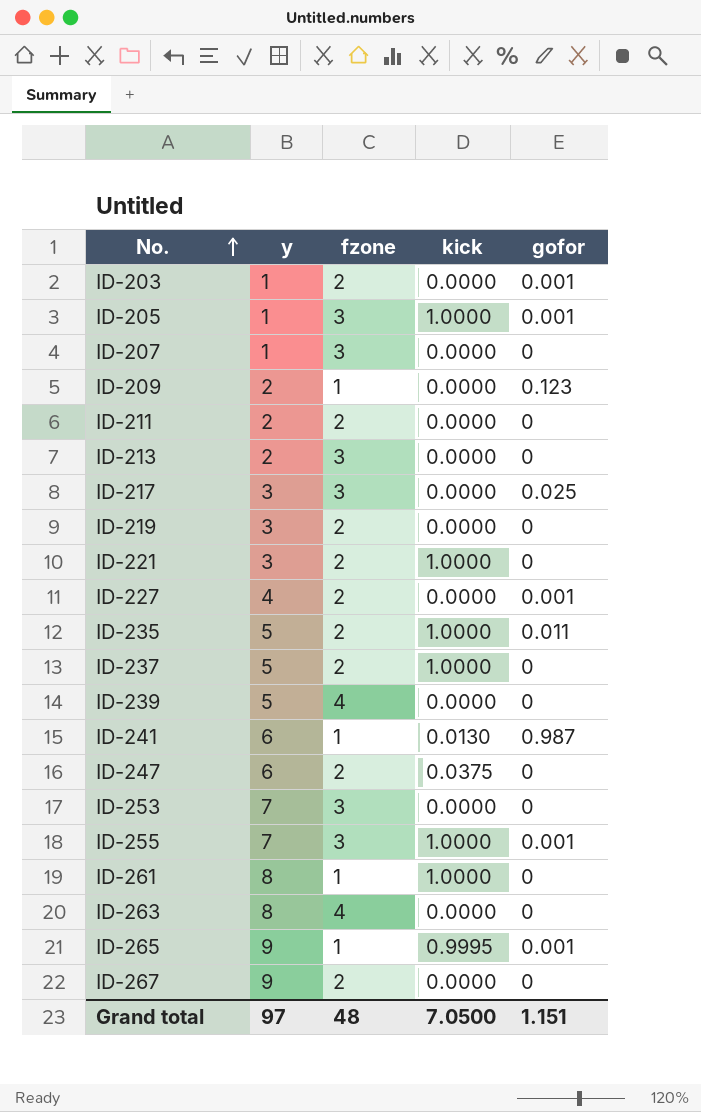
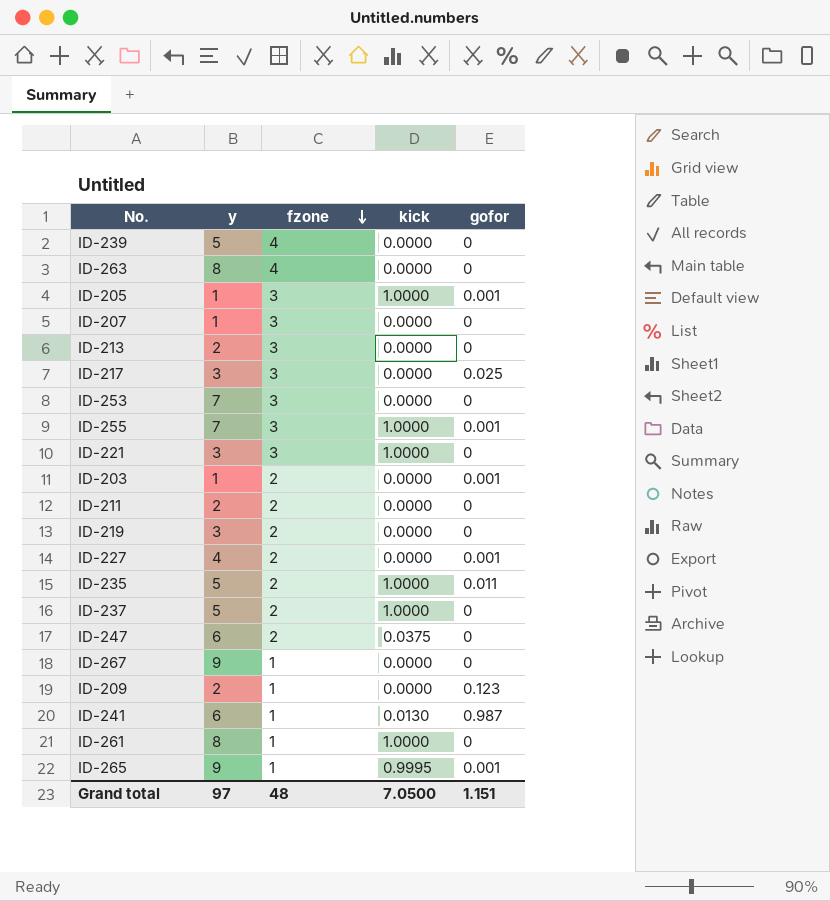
row order: No. ascending -> fzone descending
ID-221 | fzone: 2 -> 3
ID-267 | fzone: 2 -> 1

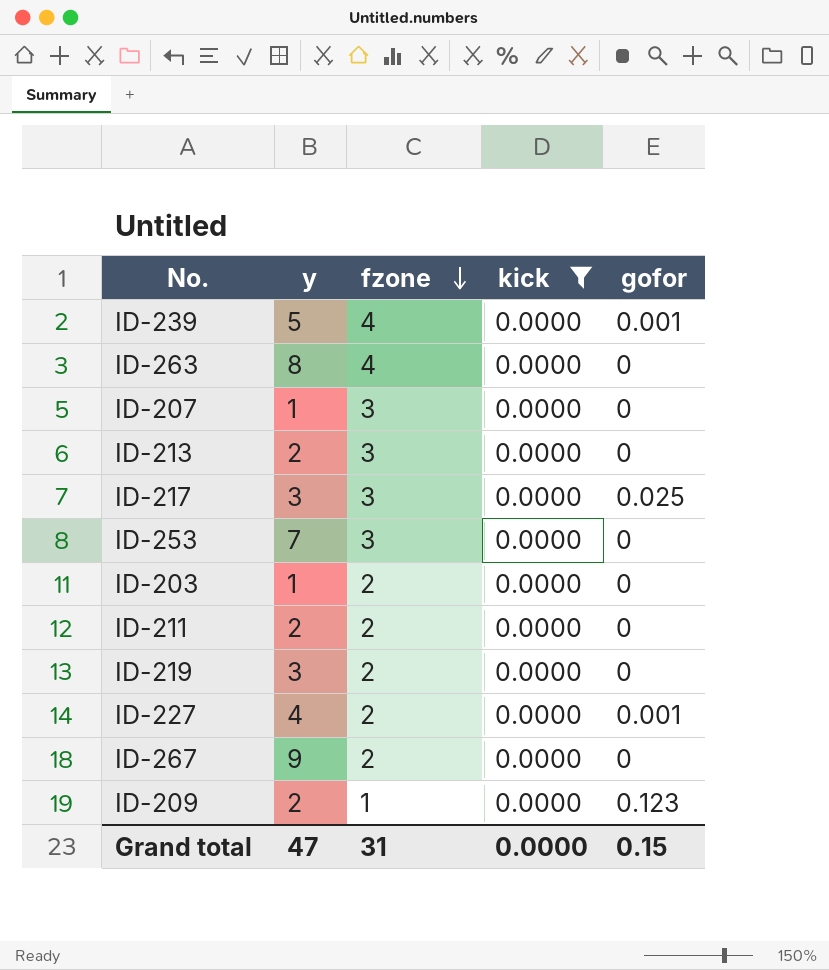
filter: none -> kick = 0.0000
ID-239 | gofor: 0 -> 0.001
ID-203 | gofor: 0.001 -> 0
ID-267 | fzone: 1 -> 2
Grand total | y: 97 -> 47
Grand total | fzone: 48 -> 31
Grand total | kick: 7.0500 -> 0.0000
Grand total | gofor: 1.151 -> 0.15

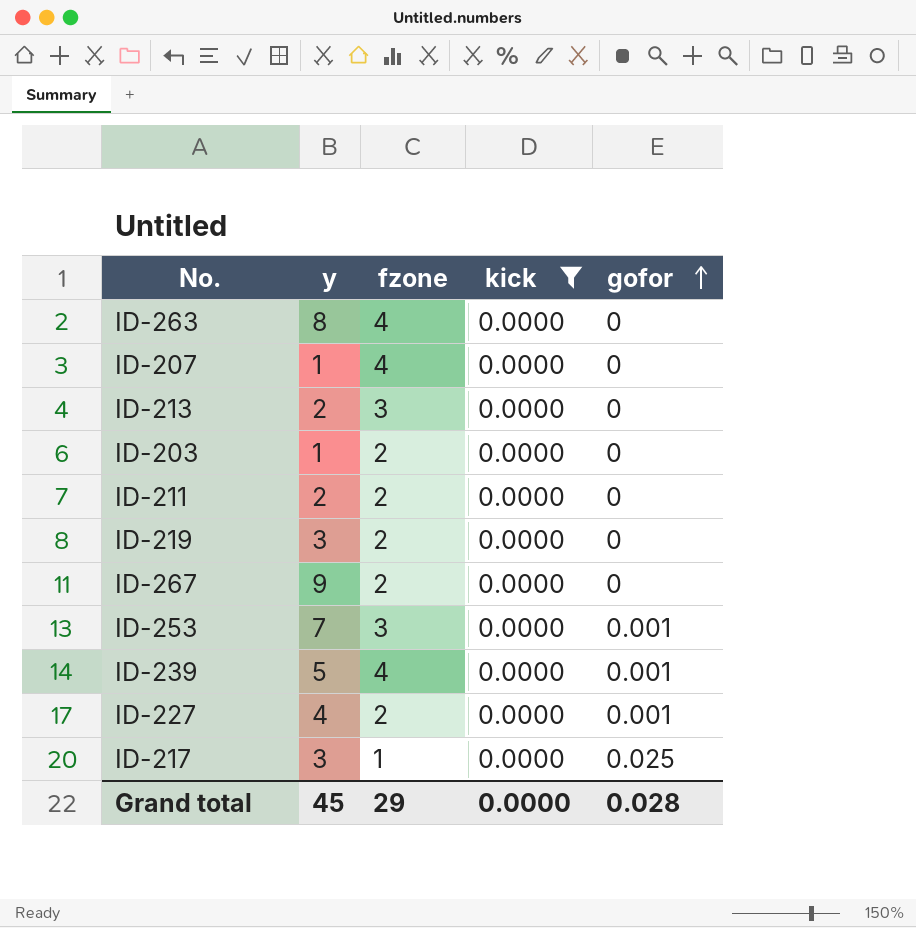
row order: fzone descending -> gofor ascending
row ID-209: 2 | 1 | 0.0000 | 0.123 -> none
ID-207 | fzone: 3 -> 4
ID-253 | gofor: 0 -> 0.001
ID-217 | fzone: 3 -> 1
Grand total | y: 47 -> 45
Grand total | fzone: 31 -> 29
Grand total | gofor: 0.15 -> 0.028

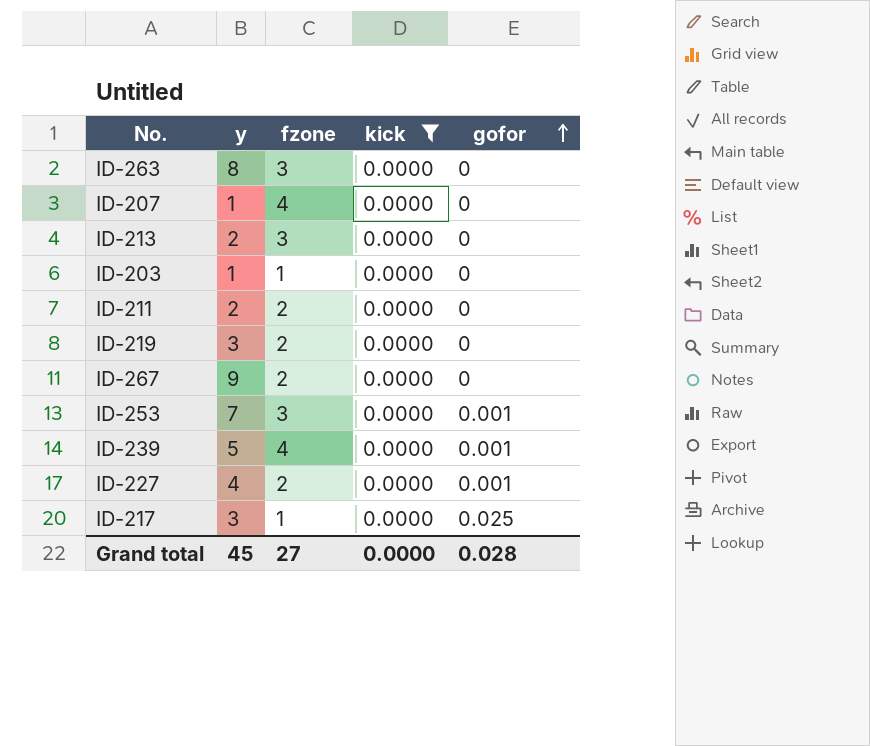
ID-263 | fzone: 4 -> 3
ID-203 | fzone: 2 -> 1
Grand total | fzone: 29 -> 27

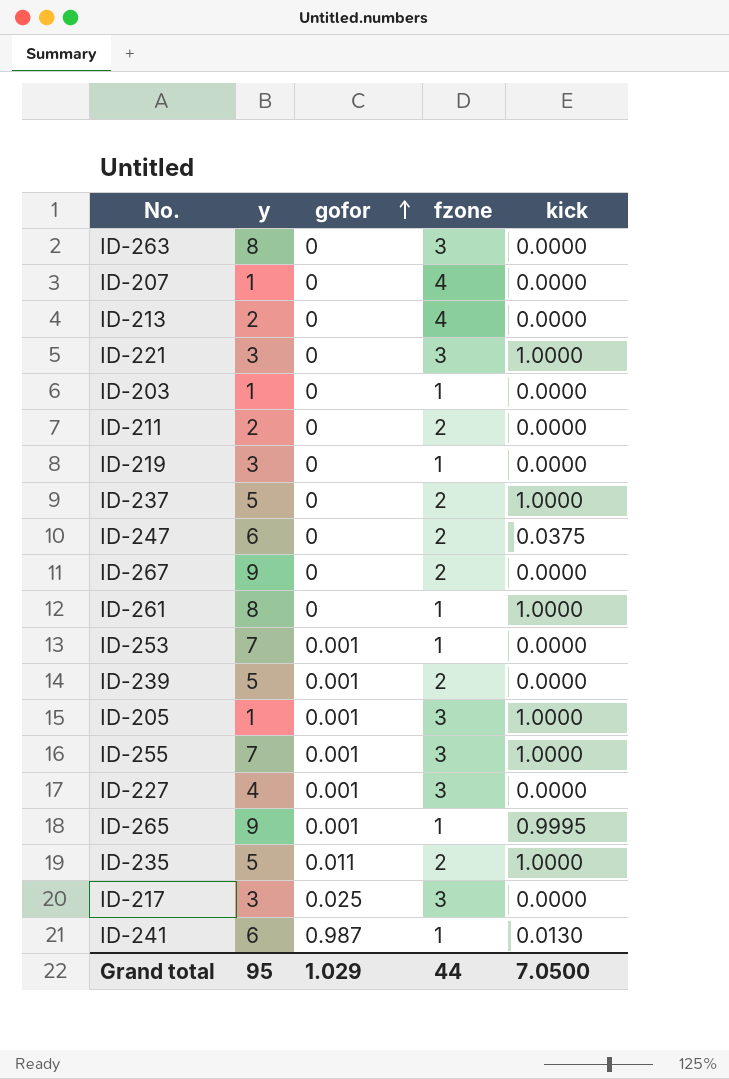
filter: kick = 0.0000 -> none
column gofor | position: 5 -> 3
ID-213 | fzone: 3 -> 4
ID-219 | fzone: 2 -> 1
ID-253 | fzone: 3 -> 1
ID-239 | fzone: 4 -> 2
ID-227 | fzone: 2 -> 3
ID-217 | fzone: 1 -> 3
Grand total | y: 45 -> 95
Grand total | gofor: 0.028 -> 1.029
Grand total | fzone: 27 -> 44
Grand total | kick: 0.0000 -> 7.0500

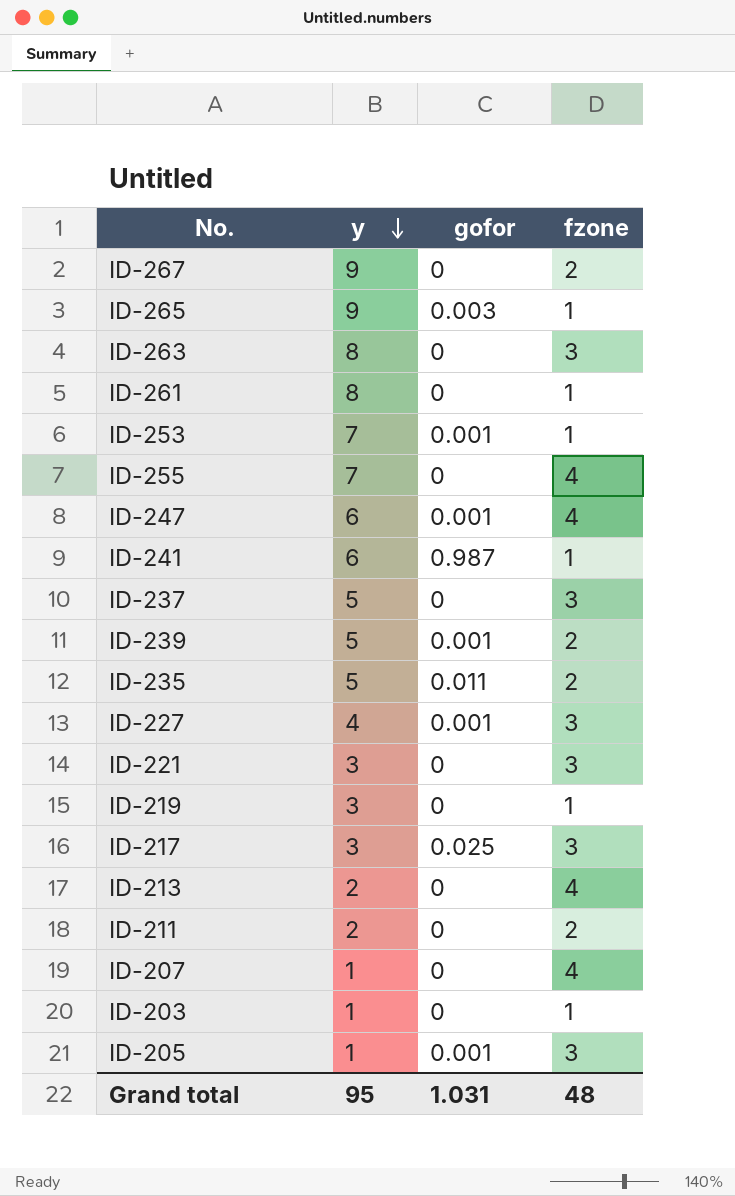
row order: gofor ascending -> y descending
column kick | position: 5 -> none
ID-265 | gofor: 0.001 -> 0.003
ID-255 | gofor: 0.001 -> 0
ID-255 | fzone: 3 -> 4
ID-247 | gofor: 0 -> 0.001
ID-247 | fzone: 2 -> 4
ID-237 | fzone: 2 -> 3
Grand total | gofor: 1.029 -> 1.031
Grand total | fzone: 44 -> 48

